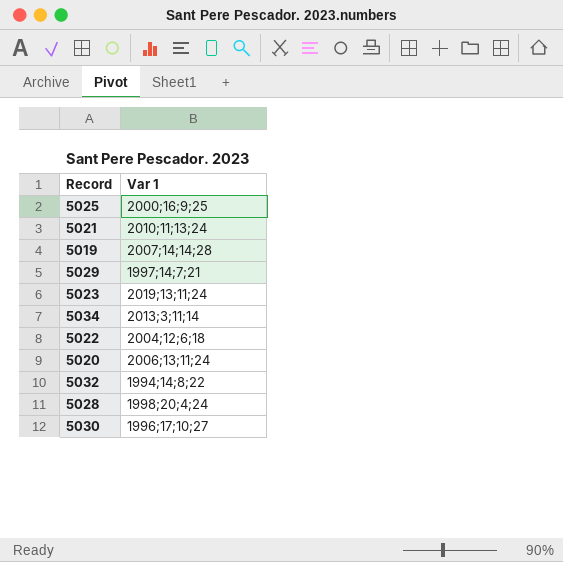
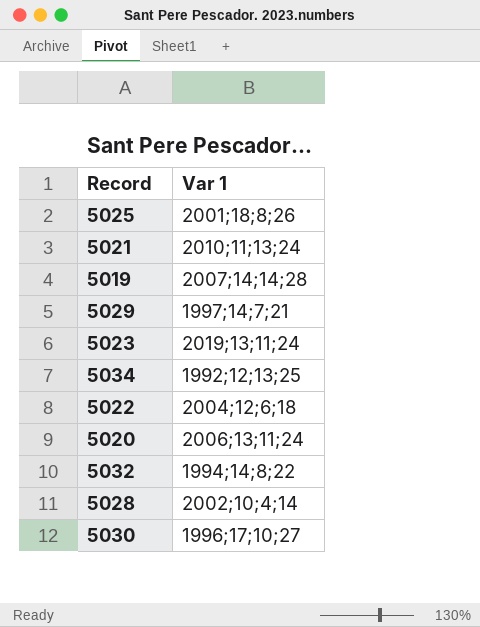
5025 | Var 1: 2000;16;9;25 -> 2001;18;8;26
5034 | Var 1: 2013;3;11;14 -> 1992;12;13;25
5028 | Var 1: 1998;20;4;24 -> 2002;10;4;14

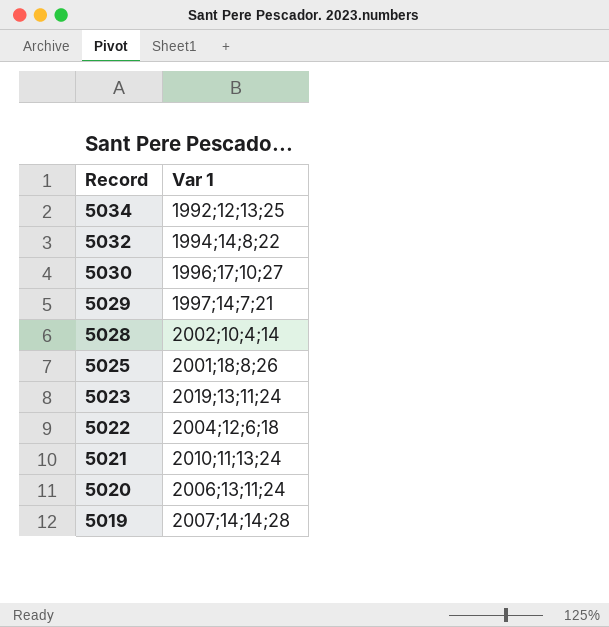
row order: none -> Record descending

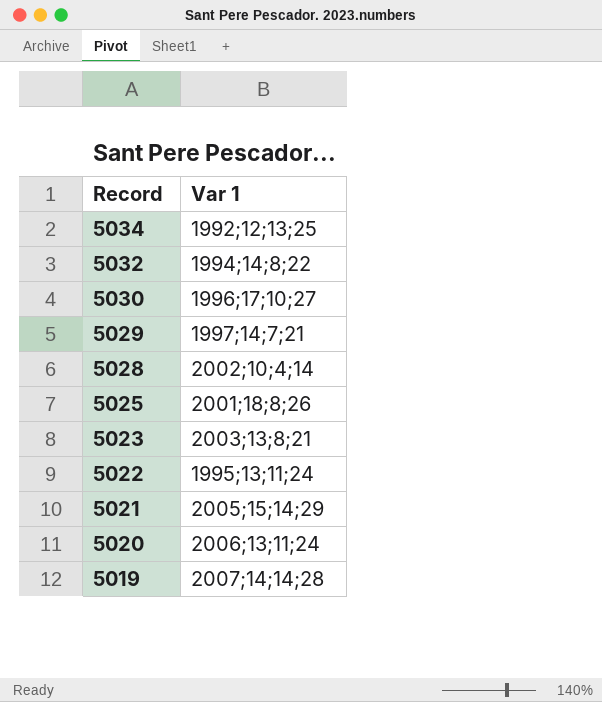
5023 | Var 1: 2019;13;11;24 -> 2003;13;8;21
5022 | Var 1: 2004;12;6;18 -> 1995;13;11;24
5021 | Var 1: 2010;11;13;24 -> 2005;15;14;29

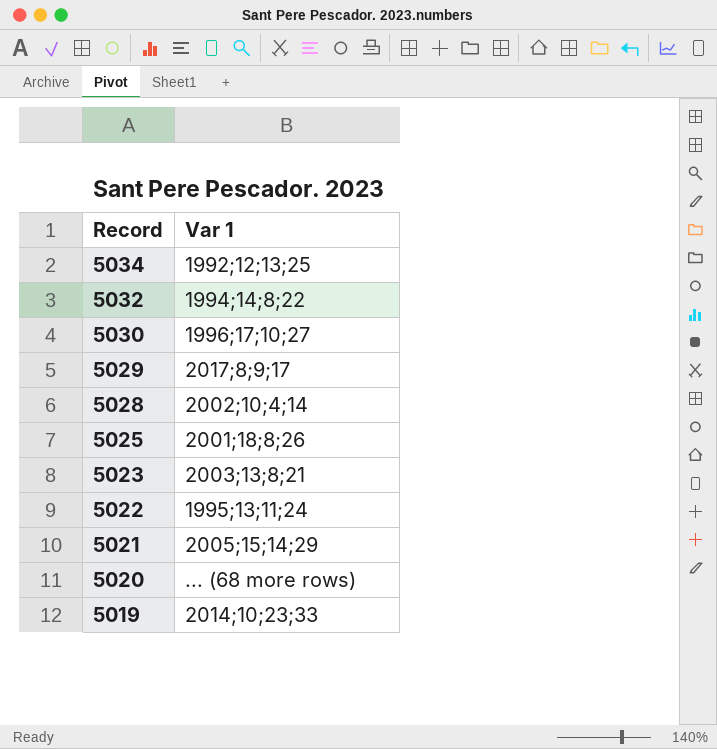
5029 | Var 1: 1997;14;7;21 -> 2017;8;9;17
5020 | Var 1: 2006;13;11;24 -> ... (68 more rows)
5019 | Var 1: 2007;14;14;28 -> 2014;10;23;33

